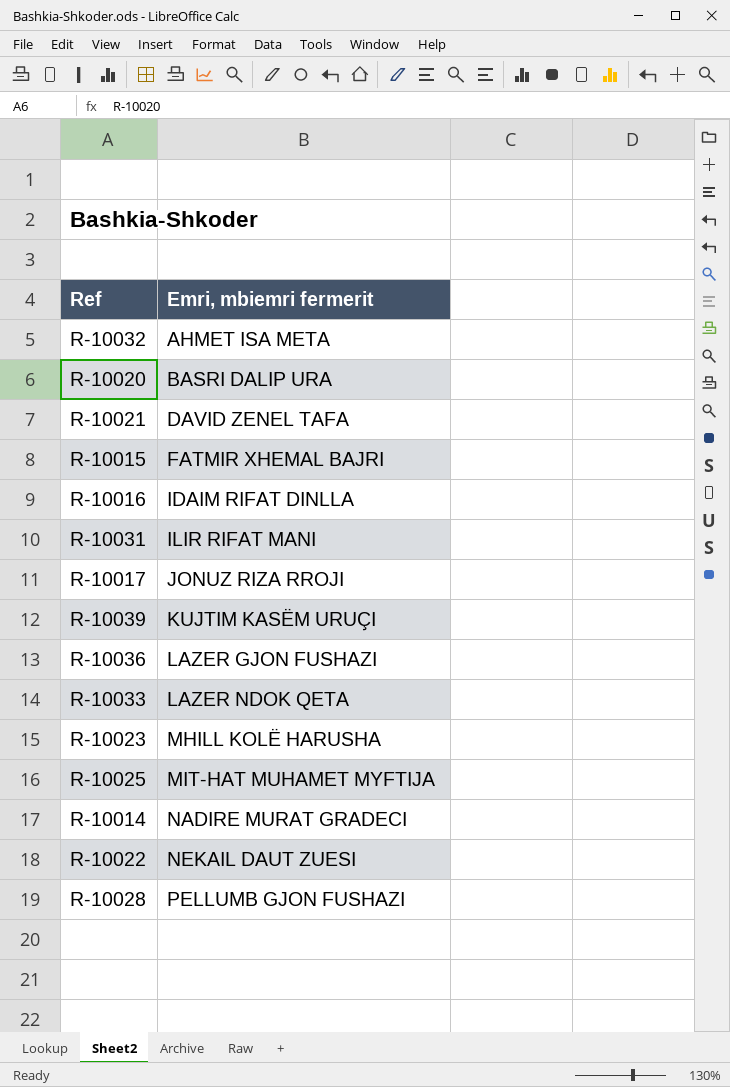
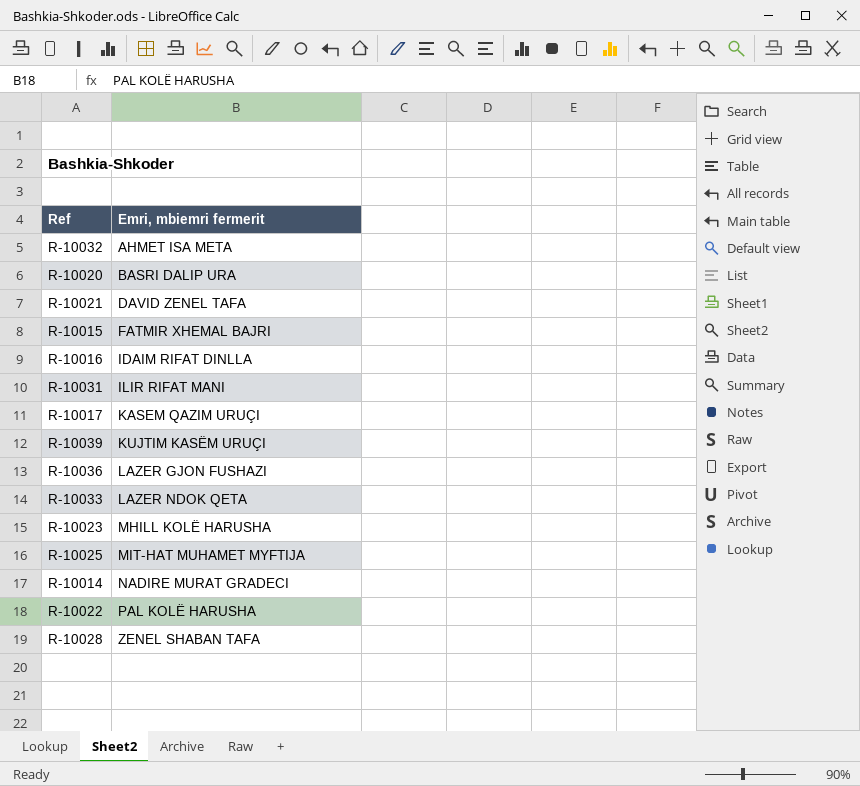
R-10017 | Emri, mbiemri fermerit: JONUZ RIZA RROJI -> KASEM QAZIM URUÇI
R-10022 | Emri, mbiemri fermerit: NEKAIL DAUT ZUESI -> PAL KOLË HARUSHA
R-10028 | Emri, mbiemri fermerit: PELLUMB GJON FUSHAZI -> ZENEL SHABAN TAFA

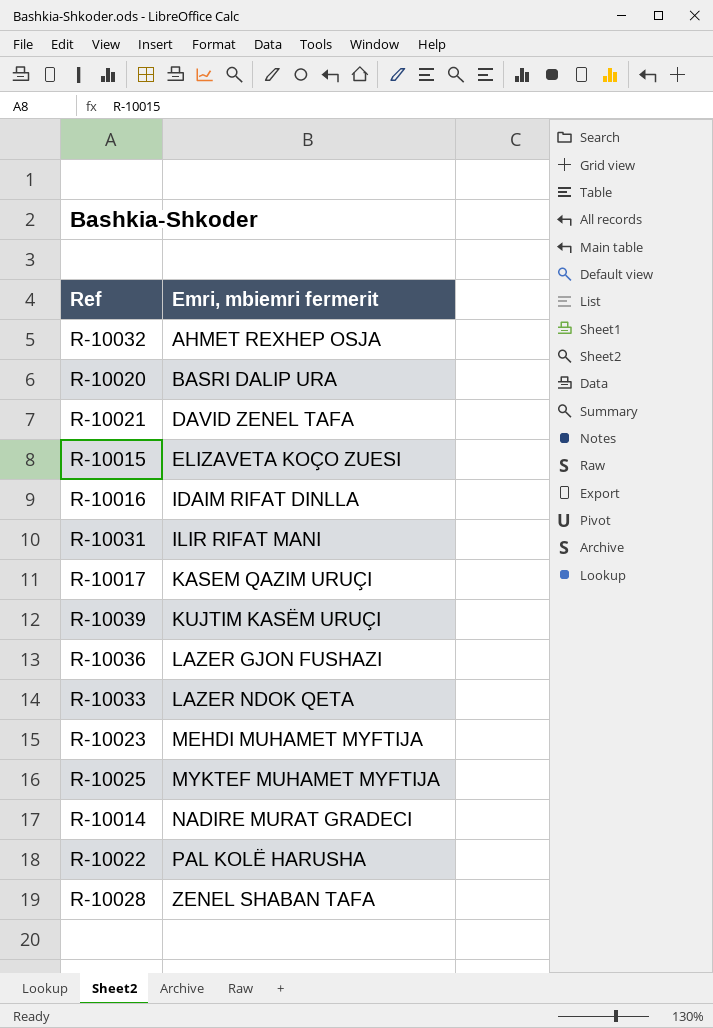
R-10032 | Emri, mbiemri fermerit: AHMET ISA META -> AHMET REXHEP OSJA
R-10015 | Emri, mbiemri fermerit: FATMIR XHEMAL BAJRI -> ELIZAVETA KOÇO ZUESI
R-10023 | Emri, mbiemri fermerit: MHILL KOLË HARUSHA -> MEHDI MUHAMET MYFTIJA
R-10025 | Emri, mbiemri fermerit: MIT-HAT MUHAMET MYFTIJA -> MYKTEF MUHAMET MYFTIJA

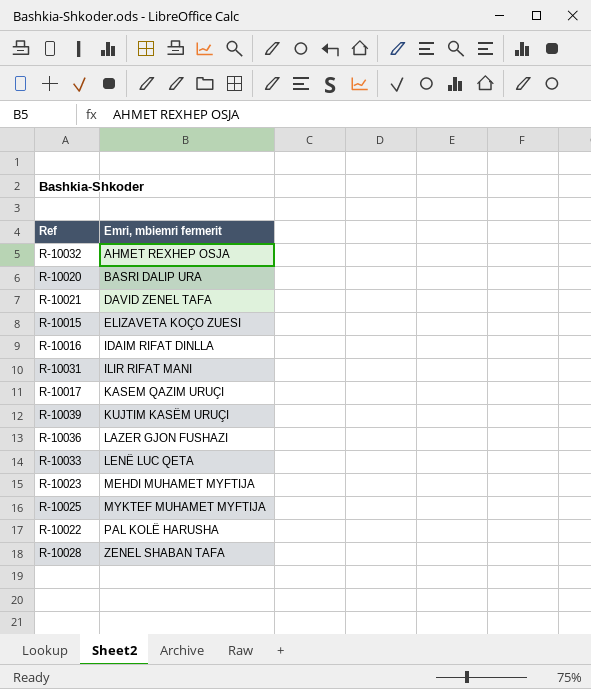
row R-10014: NADIRE MURAT GRADECI -> none
R-10033 | Emri, mbiemri fermerit: LAZER NDOK QETA -> LENË LUC QETA

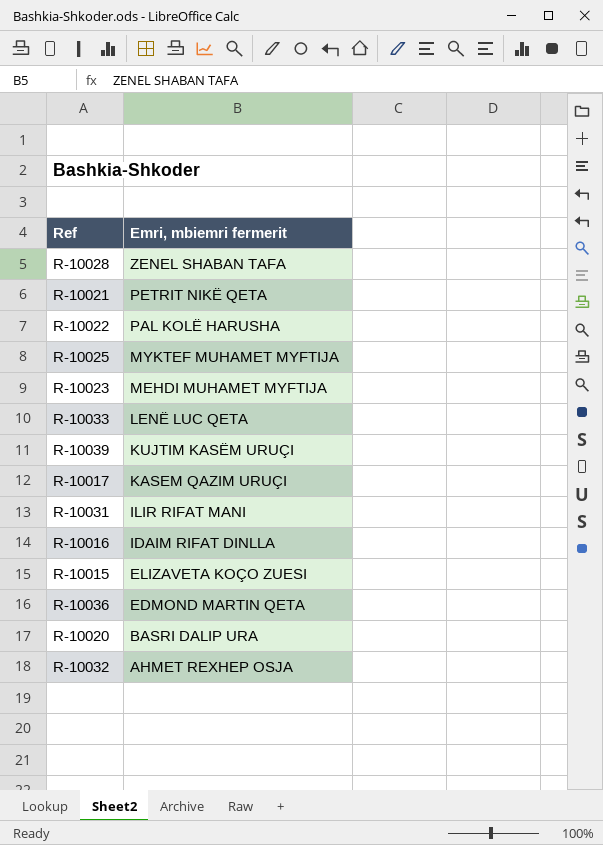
row order: Emri, mbiemri fermerit ascending -> Emri, mbiemri fermerit descending
R-10021 | Emri, mbiemri fermerit: DAVID ZENEL TAFA -> PETRIT NIKË QETA
R-10036 | Emri, mbiemri fermerit: LAZER GJON FUSHAZI -> EDMOND MARTIN QETA

